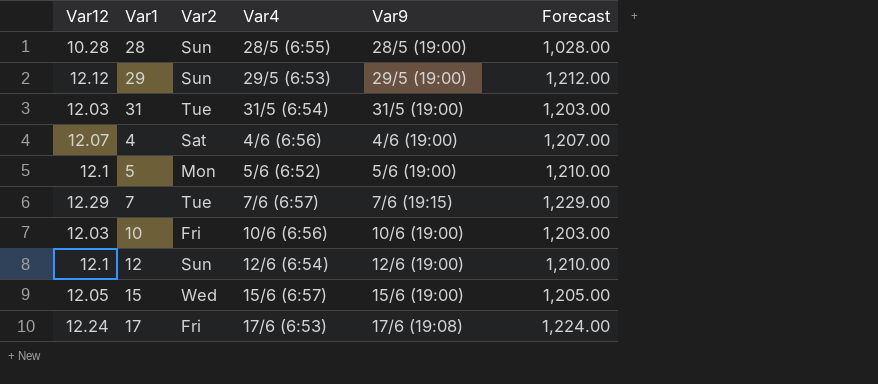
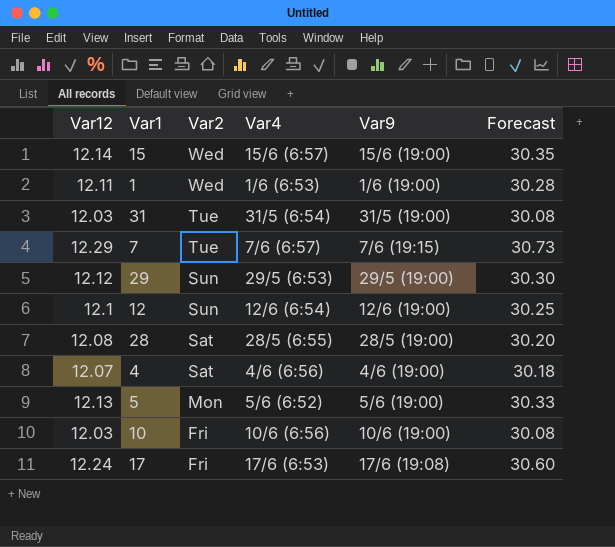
row order: none -> Var2 descending
column Forecast | formula: [Var12] * 100 -> [Var12] * 2.5
15 | Var12: 12.05 -> 12.14
row 1: none -> 12.11 | Wed | 1/6 (6:53) | 1/6 (19:00) | 30.28
28 | Var12: 10.28 -> 12.08
28 | Var2: Sun -> Sat
5 | Var12: 12.1 -> 12.13

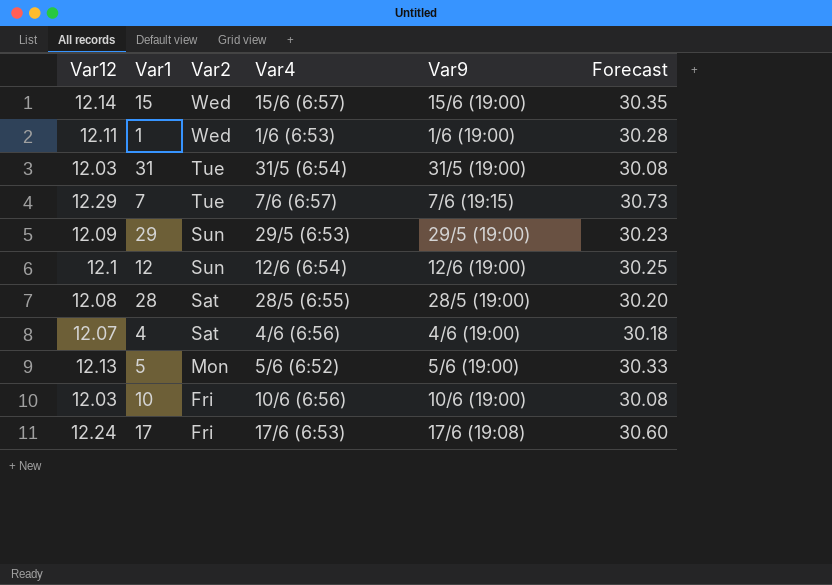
29 | Var12: 12.12 -> 12.09
29 | Forecast: 30.30 -> 30.23

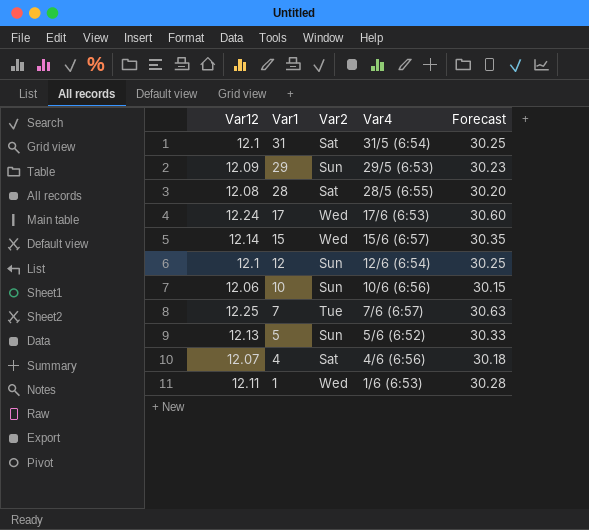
row order: Var2 descending -> Var1 descending
column Var9 | position: 5 -> none
31 | Var12: 12.03 -> 12.1
31 | Var2: Tue -> Sat
31 | Forecast: 30.08 -> 30.25
17 | Var2: Fri -> Wed
10 | Var12: 12.03 -> 12.06
10 | Var2: Fri -> Sun
10 | Forecast: 30.08 -> 30.15
7 | Var12: 12.29 -> 12.25
7 | Forecast: 30.73 -> 30.63
5 | Var2: Mon -> Sun

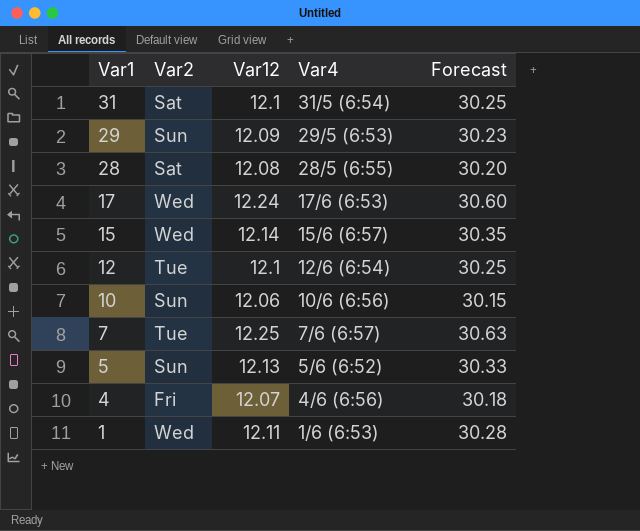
column Var12 | position: 1 -> 3
12 | Var2: Sun -> Tue
4 | Var2: Sat -> Fri

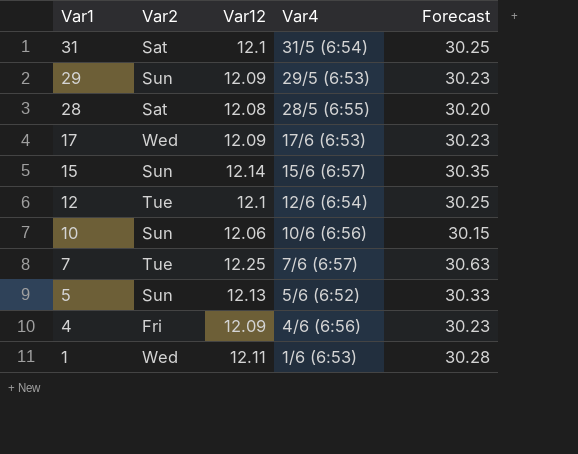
17 | Var12: 12.24 -> 12.09
17 | Forecast: 30.60 -> 30.23
15 | Var2: Wed -> Sun
4 | Var12: 12.07 -> 12.09
4 | Forecast: 30.18 -> 30.23

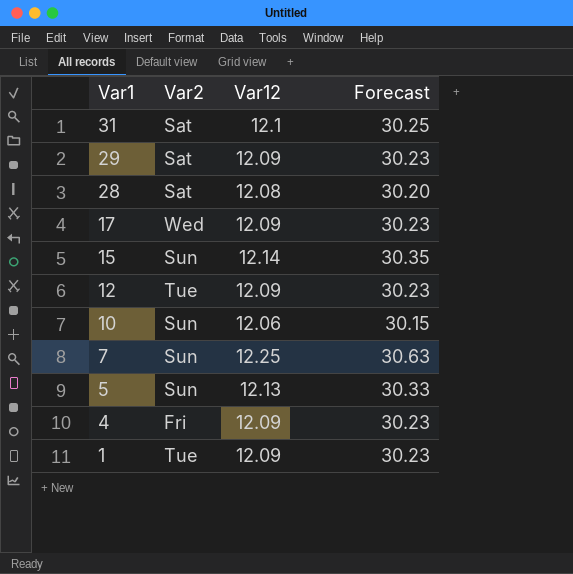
column Var4 | position: 4 -> none
29 | Var2: Sun -> Sat
12 | Var12: 12.1 -> 12.09
12 | Forecast: 30.25 -> 30.23
7 | Var2: Tue -> Sun
1 | Var2: Wed -> Tue
1 | Var12: 12.11 -> 12.09
1 | Forecast: 30.28 -> 30.23

